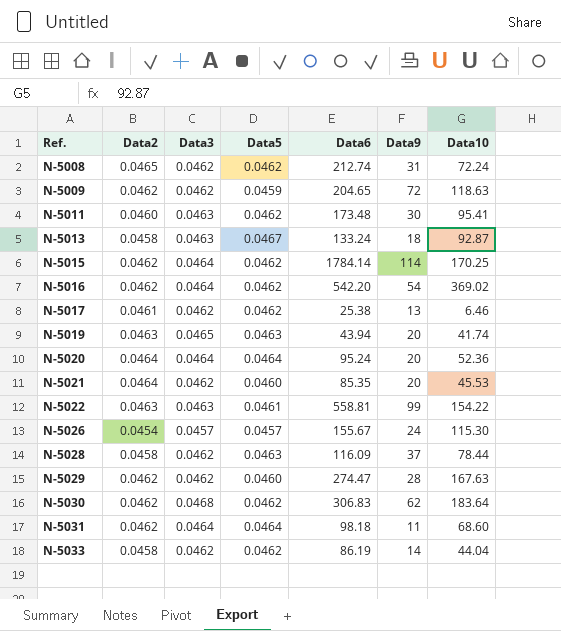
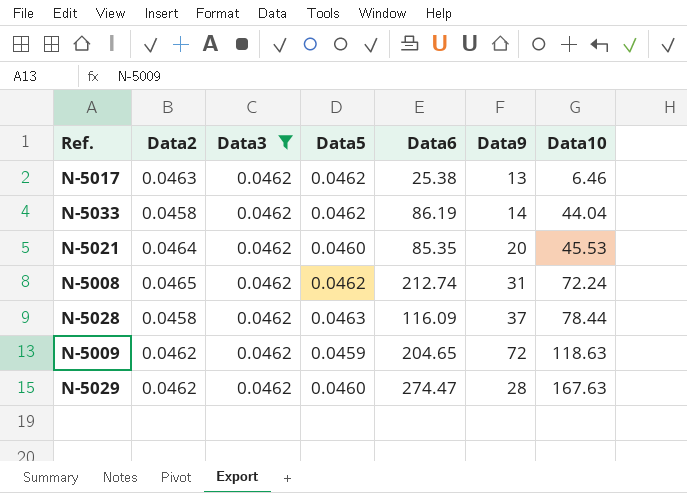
filter: none -> Data3 = 0.0462
row order: Ref. ascending -> Data10 ascending
N-5017 | Data2: 0.0461 -> 0.0463

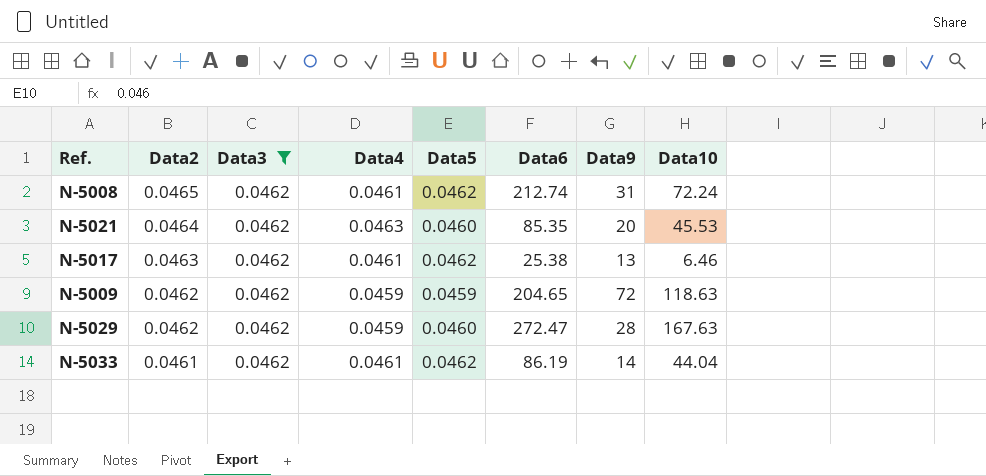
row order: Data10 ascending -> Data2 descending
column Data4 | position: none -> 4
row N-5028: 0.0458 | 0.0462 | 0.0463 | 116.09 | 37 | 78.44 -> none
N-5029 | Data6: 274.47 -> 272.47
N-5033 | Data2: 0.0458 -> 0.0461

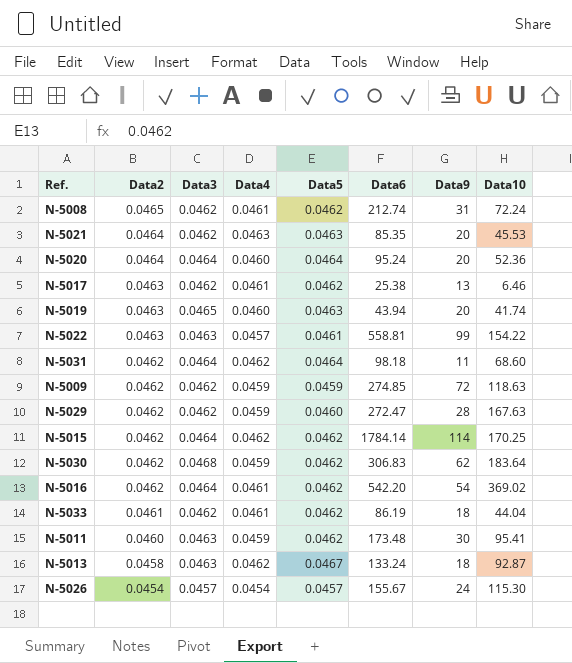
filter: Data3 = 0.0462 -> none
N-5021 | Data5: 0.0460 -> 0.0463
N-5009 | Data6: 204.65 -> 274.85
N-5033 | Data9: 14 -> 18

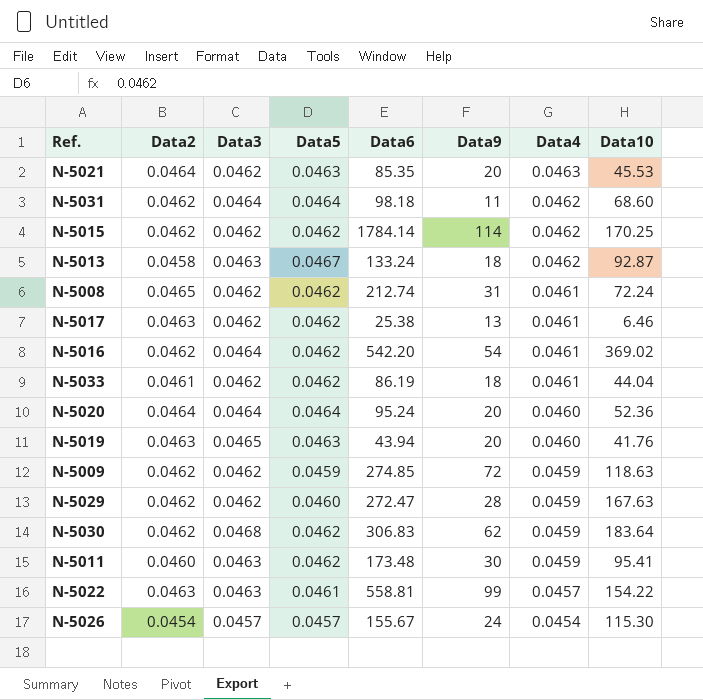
row order: Data2 descending -> Data4 descending
column Data4 | position: 4 -> 7
N-5015 | Data3: 0.0464 -> 0.0462
N-5019 | Data10: 41.74 -> 41.76

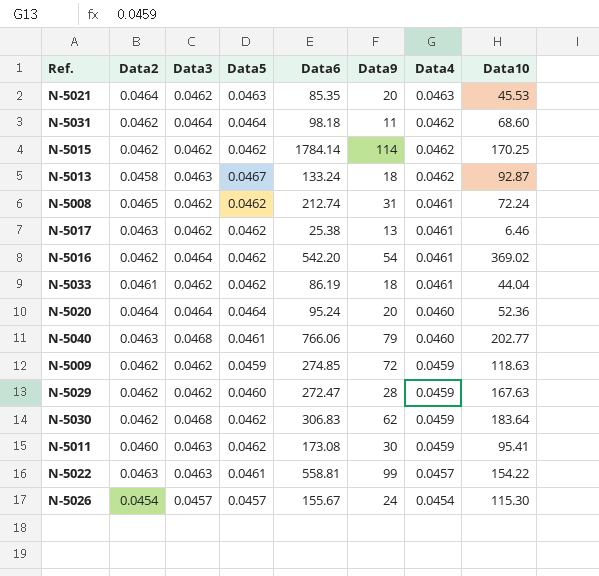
row N-5019: 0.0463 | 0.0465 | 0.0463 | 43.94 | 20 | 0.0460 | 41.76 -> none
row N-5040: none -> 0.0463 | 0.0468 | 0.0461 | 766.06 | 79 | 0.0460 | 202.77
N-5011 | Data6: 173.48 -> 173.08

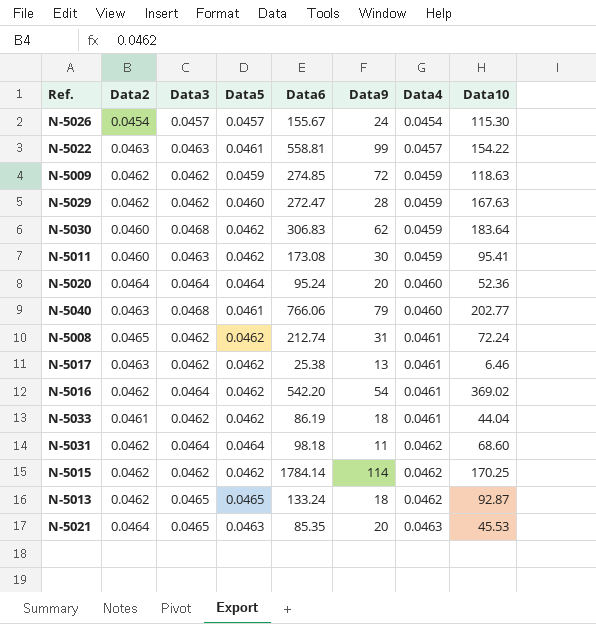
row order: Data4 descending -> Data4 ascending
N-5030 | Data2: 0.0462 -> 0.0460
N-5013 | Data2: 0.0458 -> 0.0462
N-5013 | Data3: 0.0463 -> 0.0465
N-5013 | Data5: 0.0467 -> 0.0465
N-5021 | Data3: 0.0462 -> 0.0465

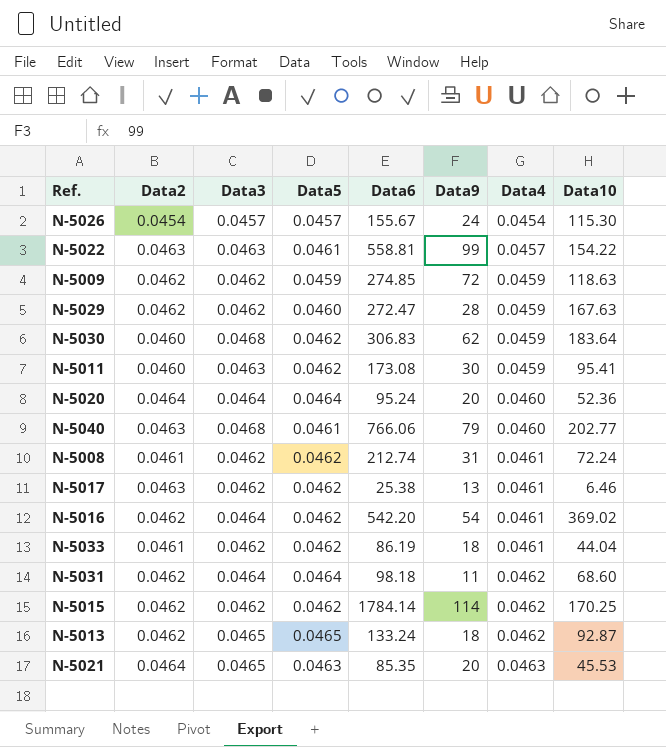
N-5008 | Data2: 0.0465 -> 0.0461

